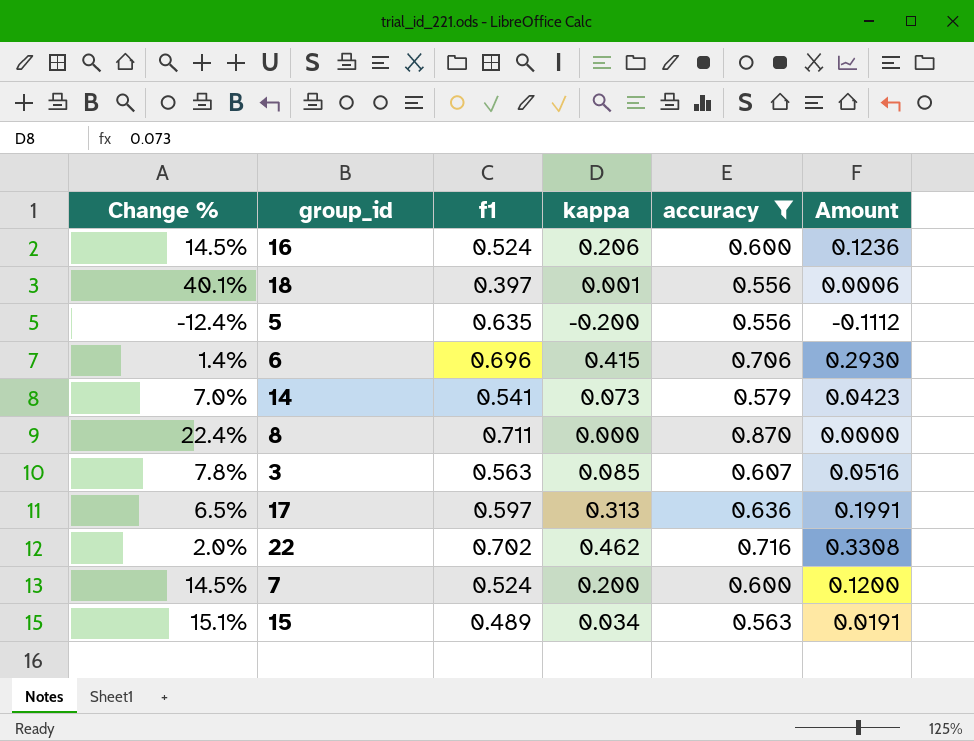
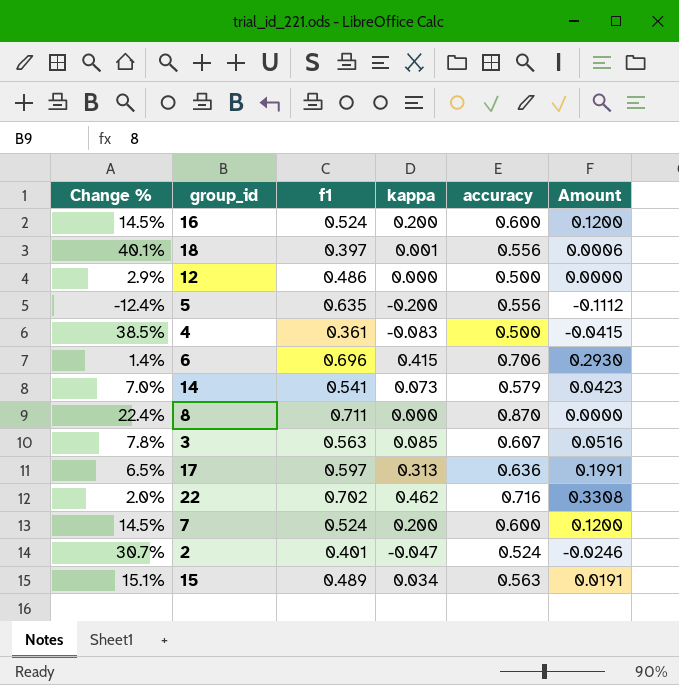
filter: accuracy >= 0.556 -> none
16 | kappa: 0.206 -> 0.200
16 | Amount: 0.1236 -> 0.1200

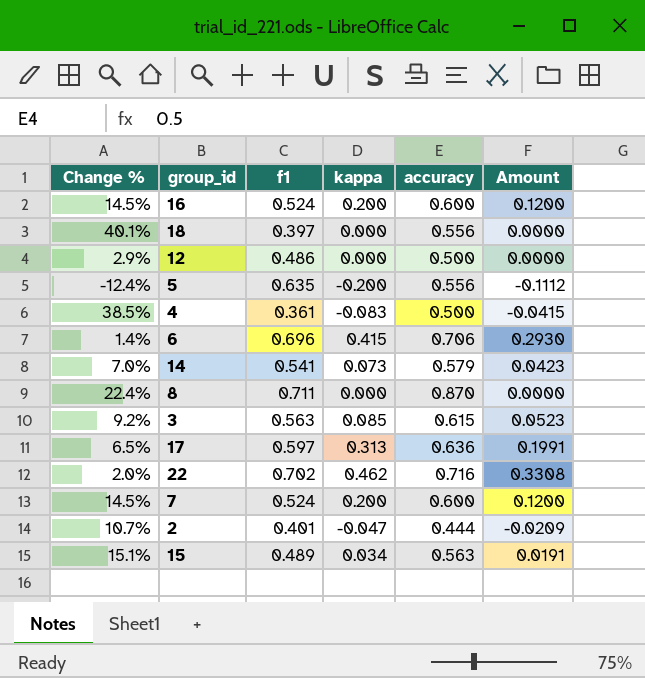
18 | kappa: 0.001 -> 0.000
18 | Amount: 0.0006 -> 0.0000
3 | Change %: 7.8% -> 9.2%
3 | accuracy: 0.607 -> 0.615
3 | Amount: 0.0516 -> 0.0523
2 | Change %: 30.7% -> 10.7%
2 | accuracy: 0.524 -> 0.444
2 | Amount: -0.0246 -> -0.0209

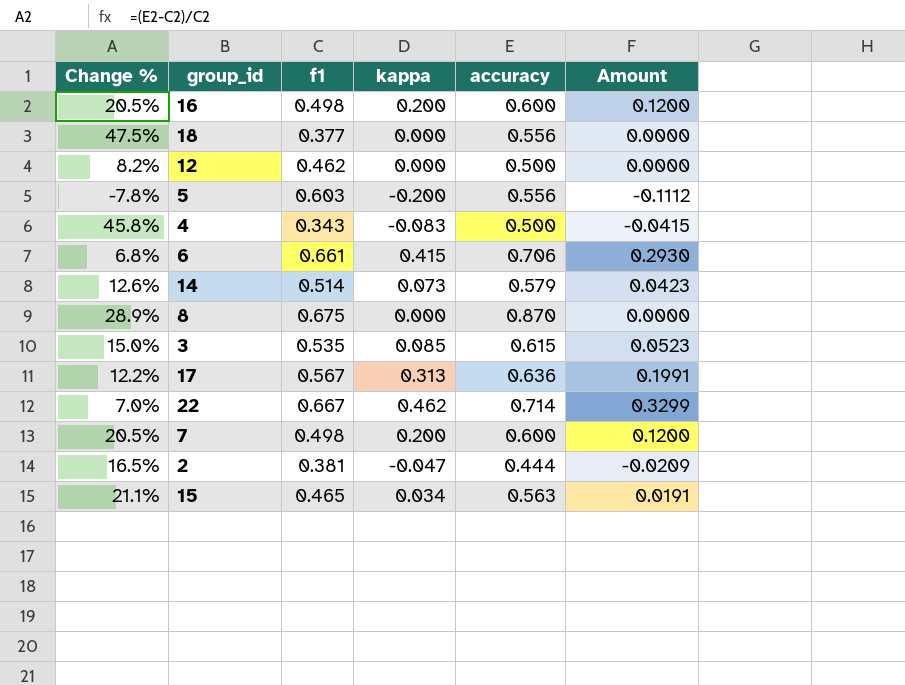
16 | Change %: 14.5% -> 20.5%
16 | f1: 0.524 -> 0.498
18 | Change %: 40.1% -> 47.5%
18 | f1: 0.397 -> 0.377
12 | Change %: 2.9% -> 8.2%
12 | f1: 0.486 -> 0.462
5 | Change %: -12.4% -> -7.8%
5 | f1: 0.635 -> 0.603
4 | Change %: 38.5% -> 45.8%
4 | f1: 0.361 -> 0.343
6 | Change %: 1.4% -> 6.8%
6 | f1: 0.696 -> 0.661
14 | Change %: 7.0% -> 12.6%
14 | f1: 0.541 -> 0.514
8 | Change %: 22.4% -> 28.9%
8 | f1: 0.711 -> 0.675
3 | Change %: 9.2% -> 15.0%
3 | f1: 0.563 -> 0.535
17 | Change %: 6.5% -> 12.2%
17 | f1: 0.597 -> 0.567
22 | Change %: 2.0% -> 7.0%
22 | f1: 0.702 -> 0.667
22 | accuracy: 0.716 -> 0.714
22 | Amount: 0.3308 -> 0.3299
7 | Change %: 14.5% -> 20.5%
7 | f1: 0.524 -> 0.498
2 | Change %: 10.7% -> 16.5%
2 | f1: 0.401 -> 0.381
15 | Change %: 15.1% -> 21.1%
15 | f1: 0.489 -> 0.465

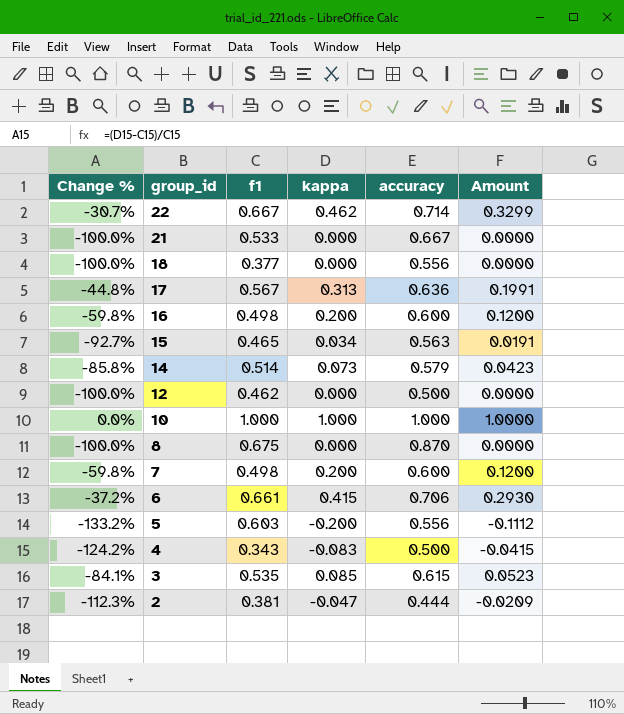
row order: none -> group_id descending
column Change % | formula: ([accuracy] - [f1]) / [f1] -> ([kappa] - [f1]) / [f1]
row 21: none -> -100.0% | 0.533 | 0.000 | 0.667 | 0.0000
row 10: none -> 0.0% | 1.000 | 1.000 | 1.000 | 1.0000

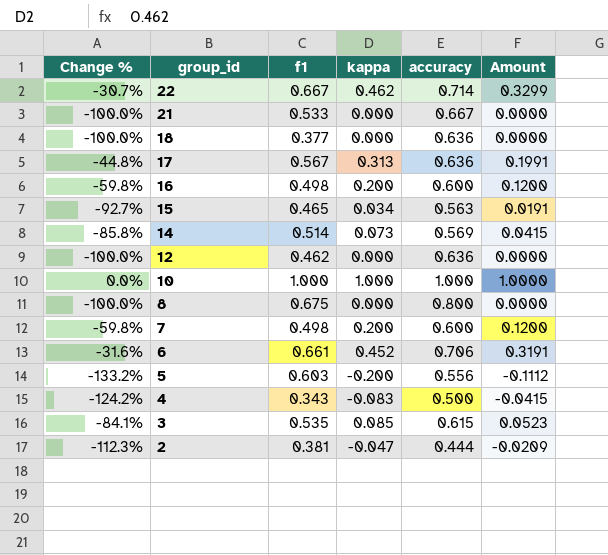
18 | accuracy: 0.556 -> 0.636
14 | accuracy: 0.579 -> 0.569
14 | Amount: 0.0423 -> 0.0415
12 | accuracy: 0.500 -> 0.636
8 | accuracy: 0.870 -> 0.800
6 | Change %: -37.2% -> -31.6%
6 | kappa: 0.415 -> 0.452
6 | Amount: 0.2930 -> 0.3191

